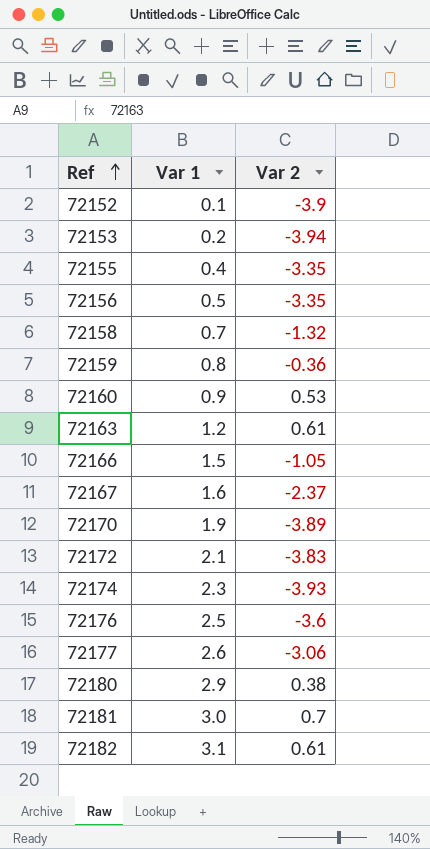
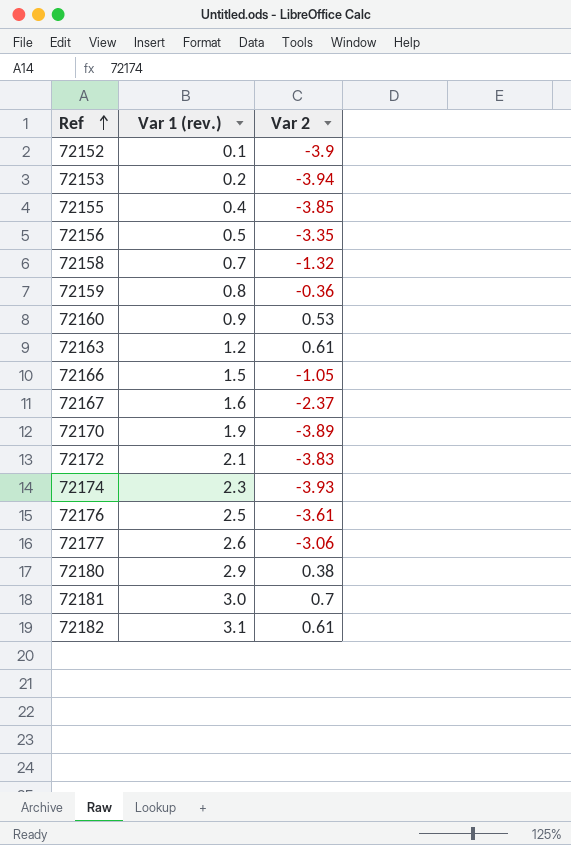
column name: Var 1 -> Var 1 (rev.)
72155 | Var 2: -3.35 -> -3.85
72176 | Var 2: -3.6 -> -3.61

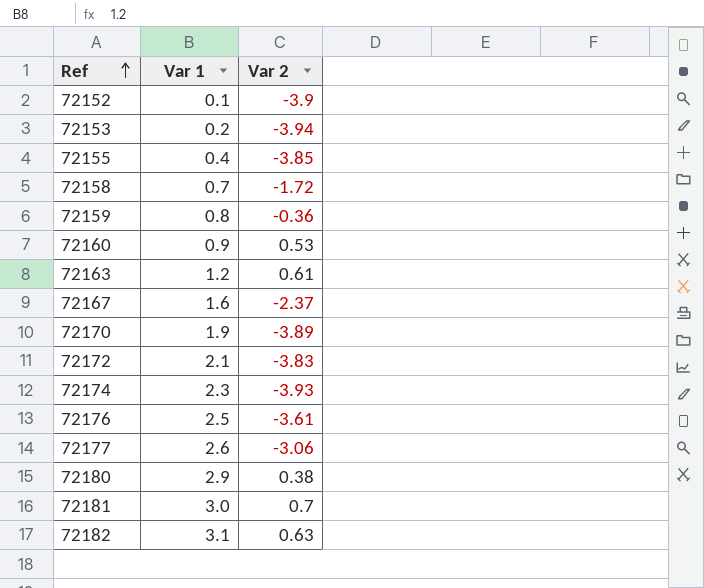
column name: Var 1 (rev.) -> Var 1
row 72156: 0.5 | -3.35 -> none
row 72166: 1.5 | -1.05 -> none
72158 | Var 2: -1.32 -> -1.72
72182 | Var 2: 0.61 -> 0.63

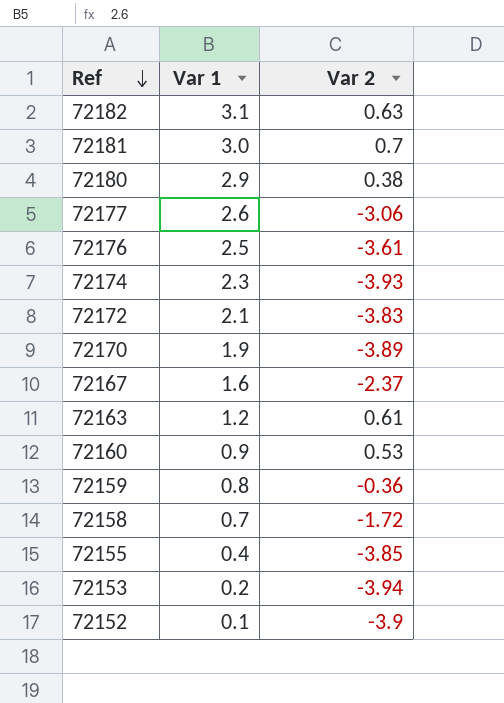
row order: Ref ascending -> Ref descending

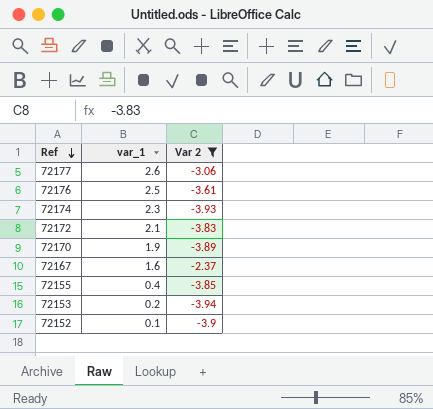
filter: none -> Var 2 <= -2.37
column name: Var 1 -> var_1

